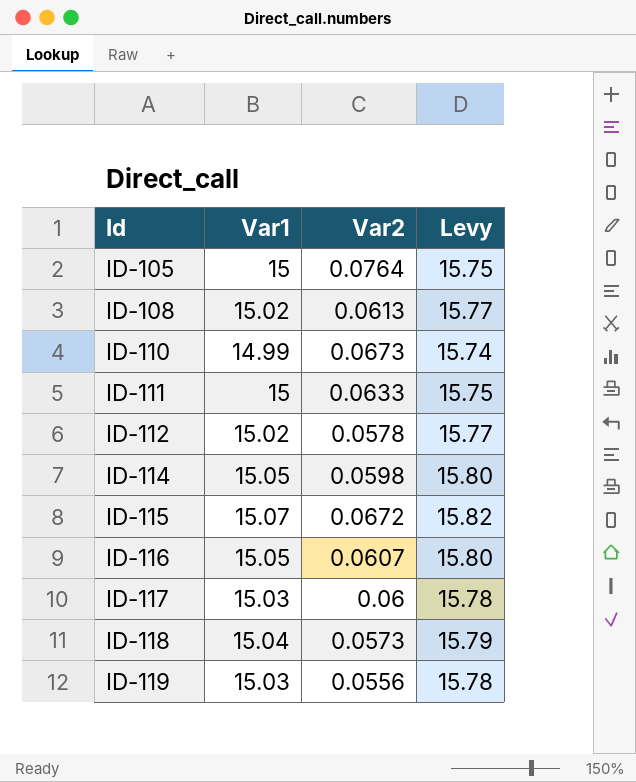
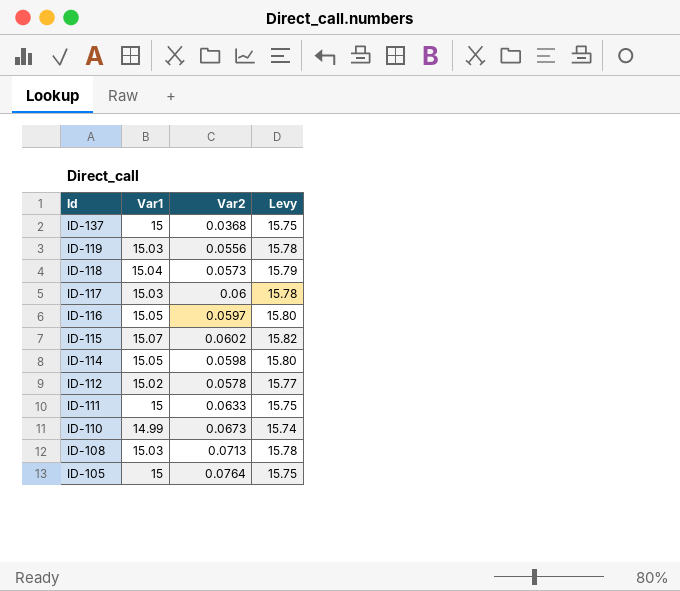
row order: Id ascending -> Id descending
row ID-137: none -> 15 | 0.0368 | 15.75
ID-116 | Var2: 0.0607 -> 0.0597
ID-115 | Var2: 0.0672 -> 0.0602
ID-108 | Var1: 15.02 -> 15.03
ID-108 | Var2: 0.0613 -> 0.0713
ID-108 | Levy: 15.77 -> 15.78

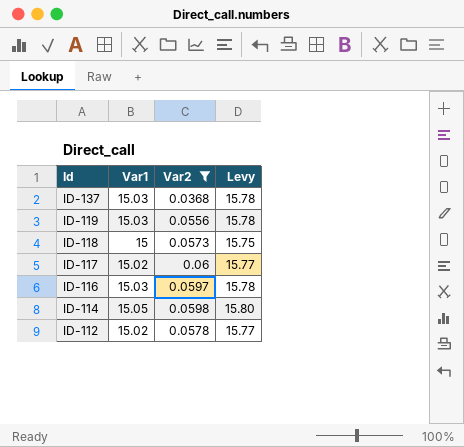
filter: none -> Var2 <= 0.06
ID-137 | Var1: 15 -> 15.03
ID-137 | Levy: 15.75 -> 15.78
ID-118 | Var1: 15.04 -> 15
ID-118 | Levy: 15.79 -> 15.75
ID-117 | Var1: 15.03 -> 15.02
ID-117 | Levy: 15.78 -> 15.77
ID-116 | Var1: 15.05 -> 15.03
ID-116 | Levy: 15.80 -> 15.78

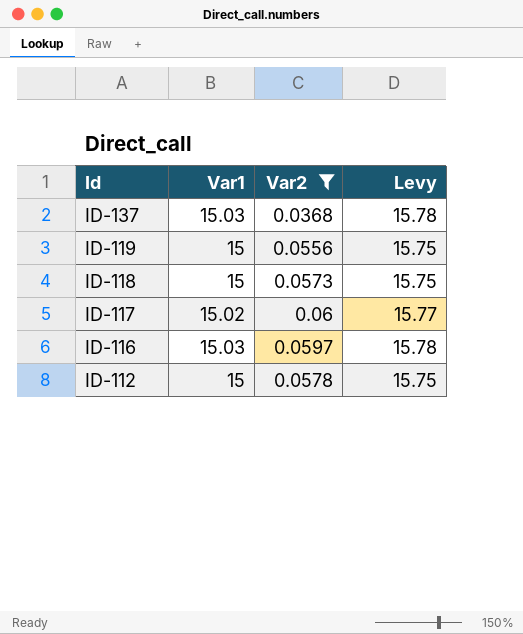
row ID-114: 15.05 | 0.0598 | 15.80 -> none
ID-119 | Var1: 15.03 -> 15
ID-119 | Levy: 15.78 -> 15.75
ID-112 | Var1: 15.02 -> 15
ID-112 | Levy: 15.77 -> 15.75

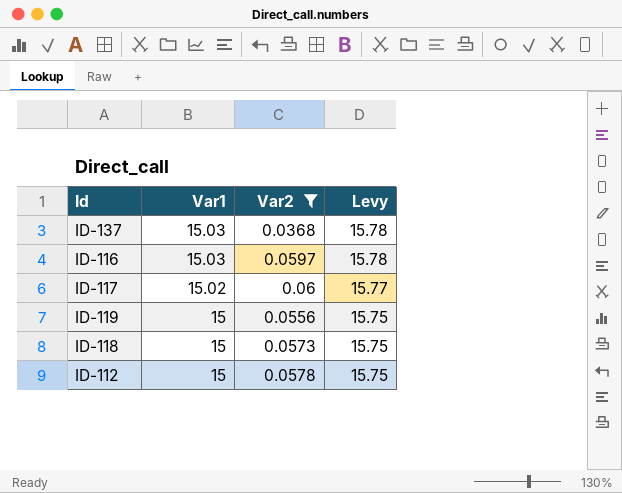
row order: Id descending -> Var1 descending

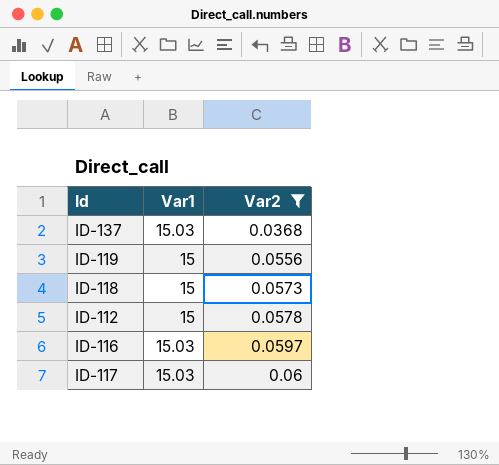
row order: Var1 descending -> Var2 ascending
column Levy | formula: [Var1] * 1.05 -> none
ID-117 | Var1: 15.02 -> 15.03

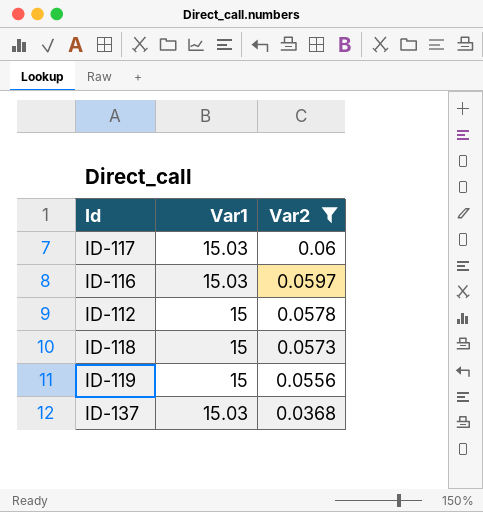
row order: Var2 ascending -> Var2 descending

